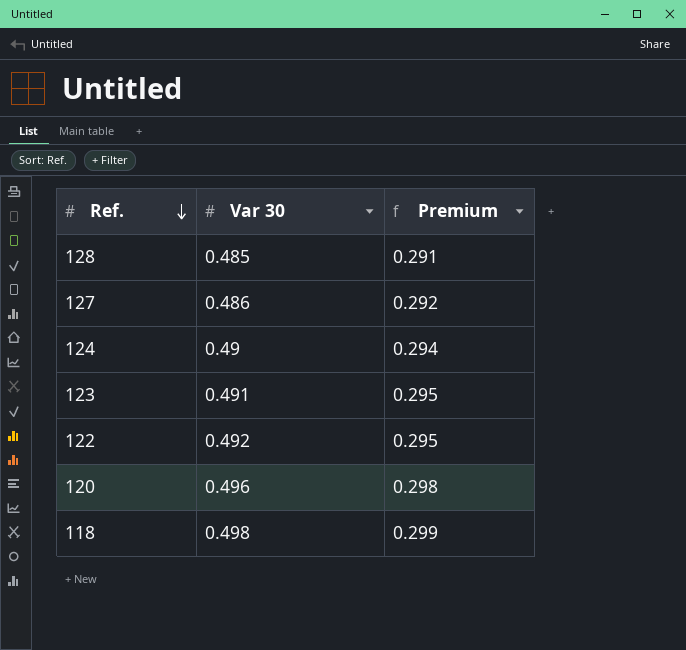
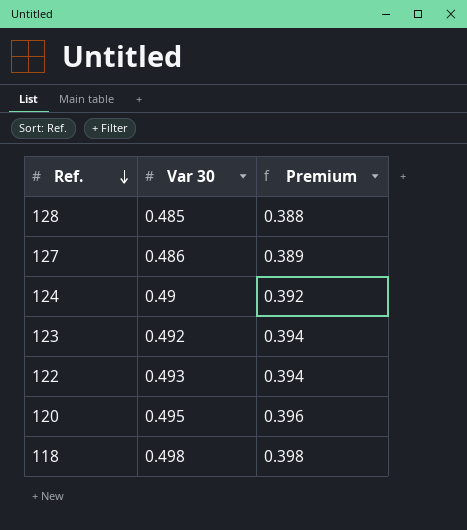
column Premium | formula: [Var 30] * 0.6 -> [Var 30] * 0.8
123 | Var 30: 0.491 -> 0.492
122 | Var 30: 0.492 -> 0.493
120 | Var 30: 0.496 -> 0.495

